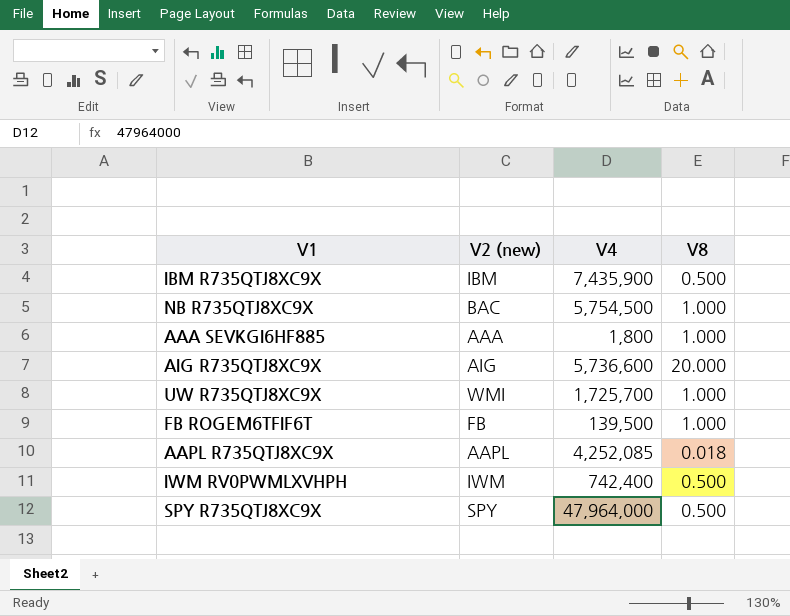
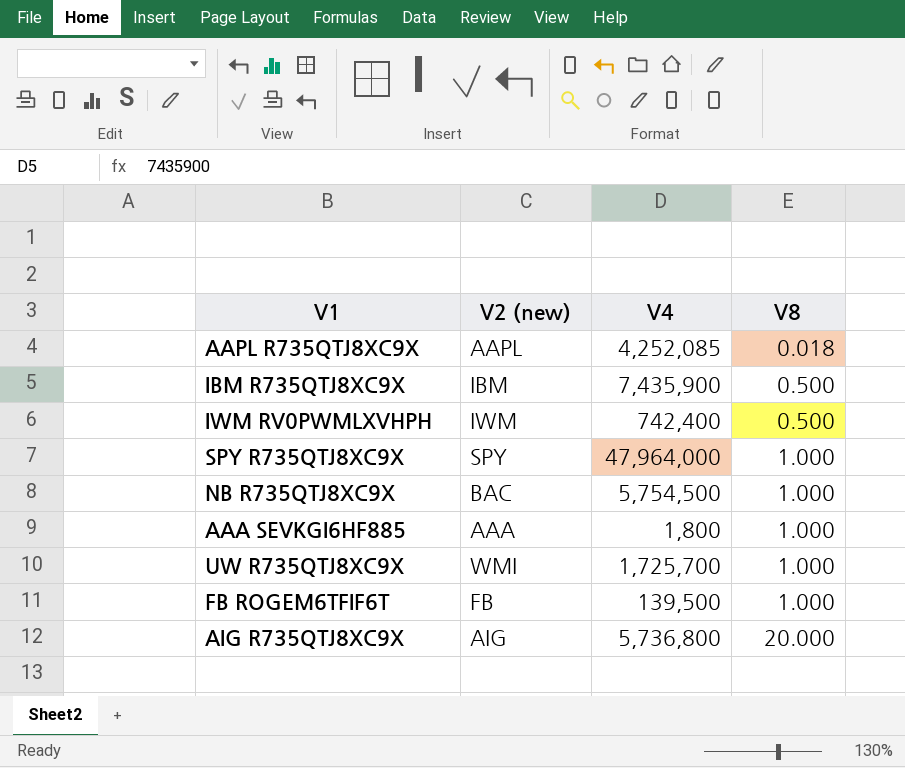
row order: none -> V8 ascending
SPY R735QTJ8XC9X | V8: 0.500 -> 1.000
AIG R735QTJ8XC9X | V4: 5,736,600 -> 5,736,800

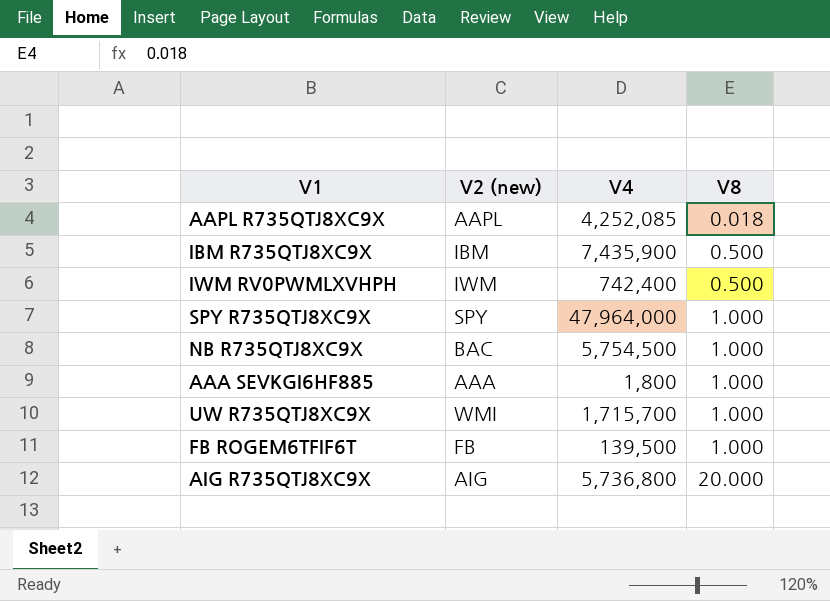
UW R735QTJ8XC9X | V4: 1,725,700 -> 1,715,700

